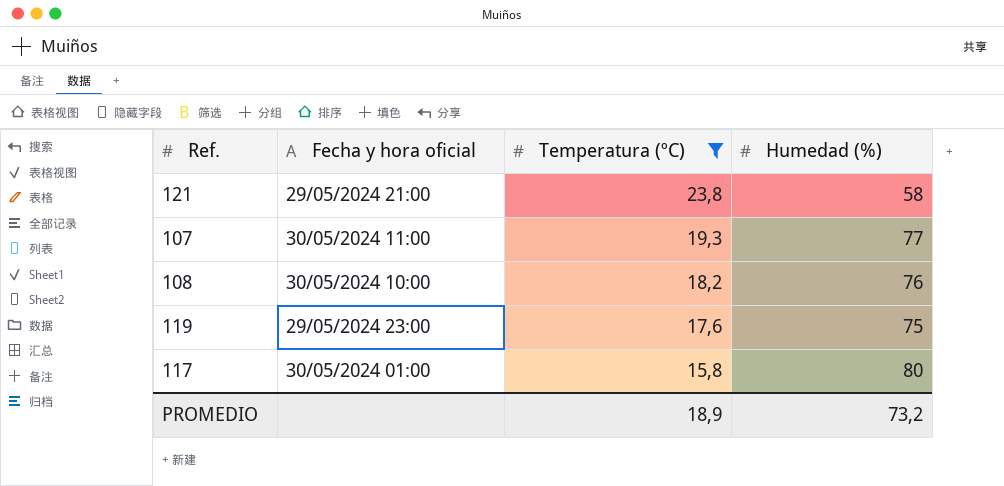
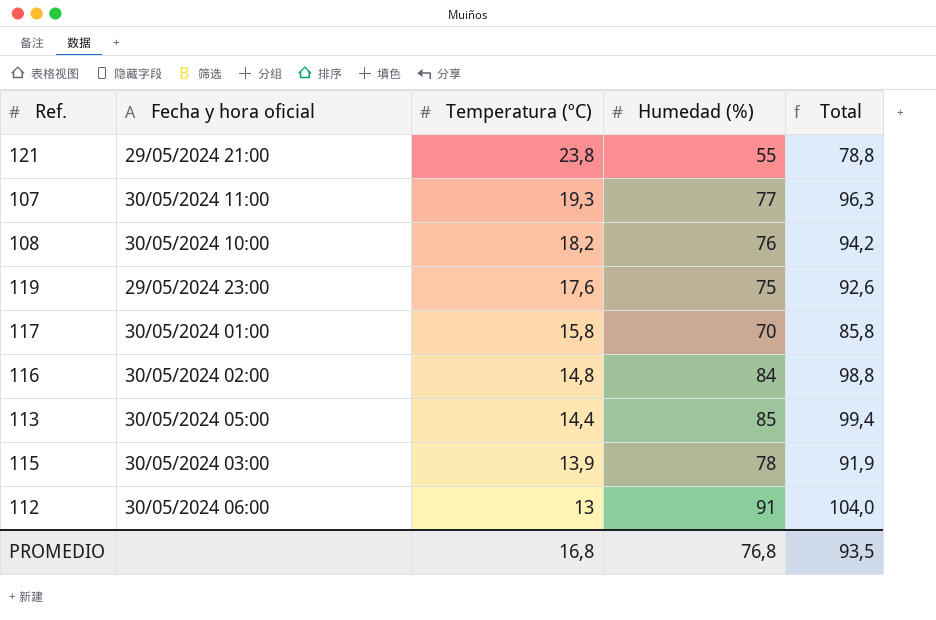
filter: Temperatura (ºC) >= 15,8 -> none
column Total | formula: none -> [Temperatura (ºC)] + [Humedad (%)]
121 | Humedad (%): 58 -> 55
117 | Humedad (%): 80 -> 70
PROMEDIO | Temperatura (ºC): 18,9 -> 16,8
PROMEDIO | Humedad (%): 73,2 -> 76,8

